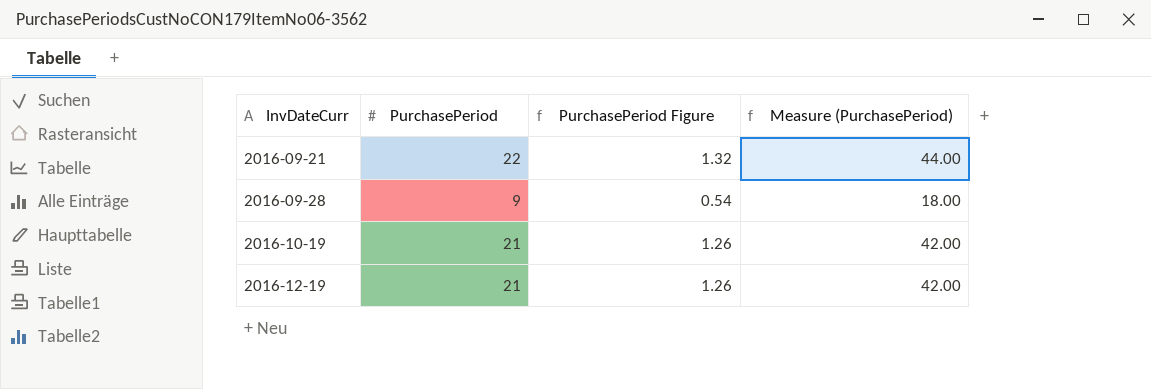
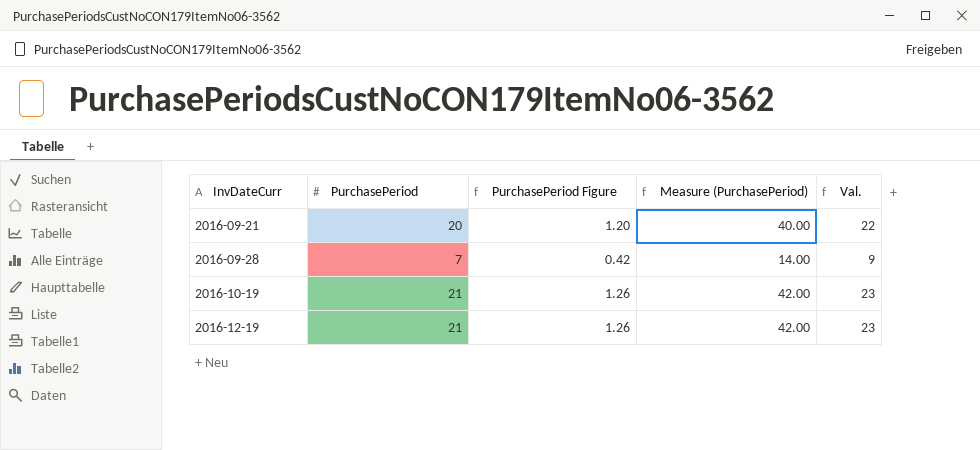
column Val. | formula: none -> [PurchasePeriod] + 2
2016-09-21 | PurchasePeriod: 22 -> 20
2016-09-21 | PurchasePeriod Figure: 1.32 -> 1.20
2016-09-21 | Measure (PurchasePeriod): 44.00 -> 40.00
2016-09-28 | PurchasePeriod: 9 -> 7
2016-09-28 | PurchasePeriod Figure: 0.54 -> 0.42
2016-09-28 | Measure (PurchasePeriod): 18.00 -> 14.00

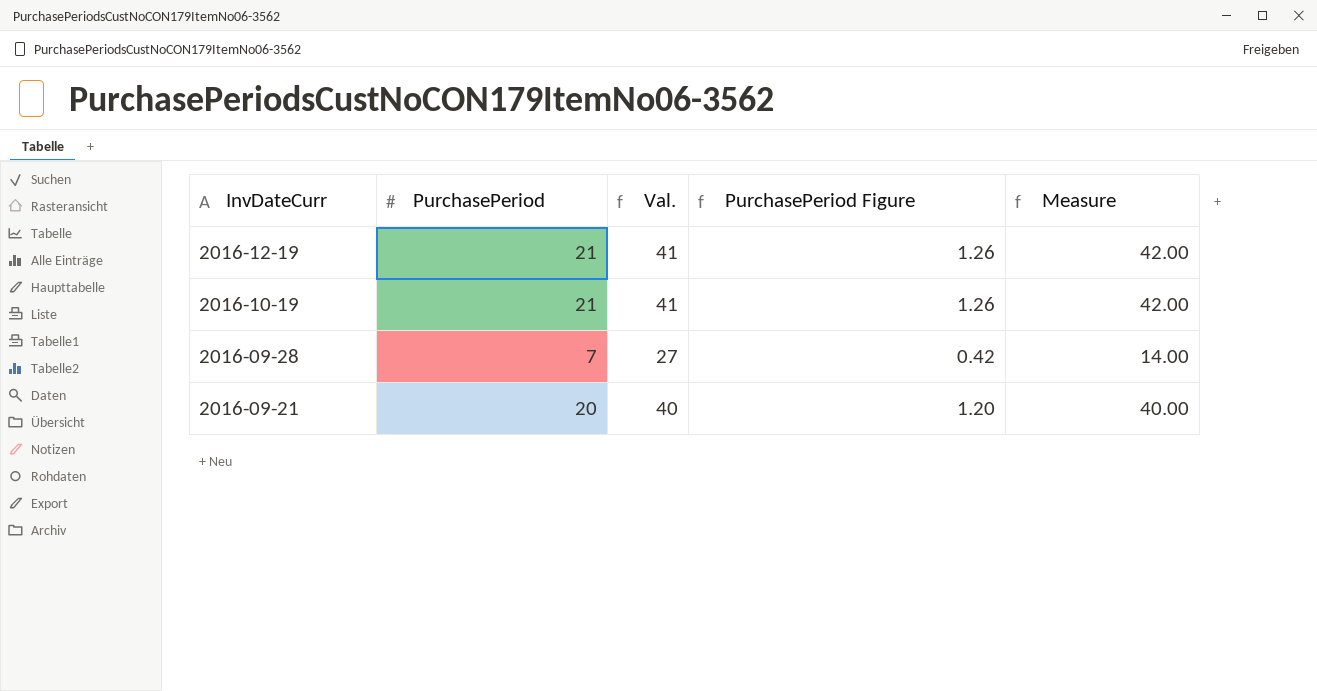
row order: InvDateCurr ascending -> InvDateCurr descending
column Val. | formula: [PurchasePeriod] + 2 -> [PurchasePeriod] + 20
column Val. | position: 5 -> 3
column name: Measure (PurchasePeriod) -> Measure

